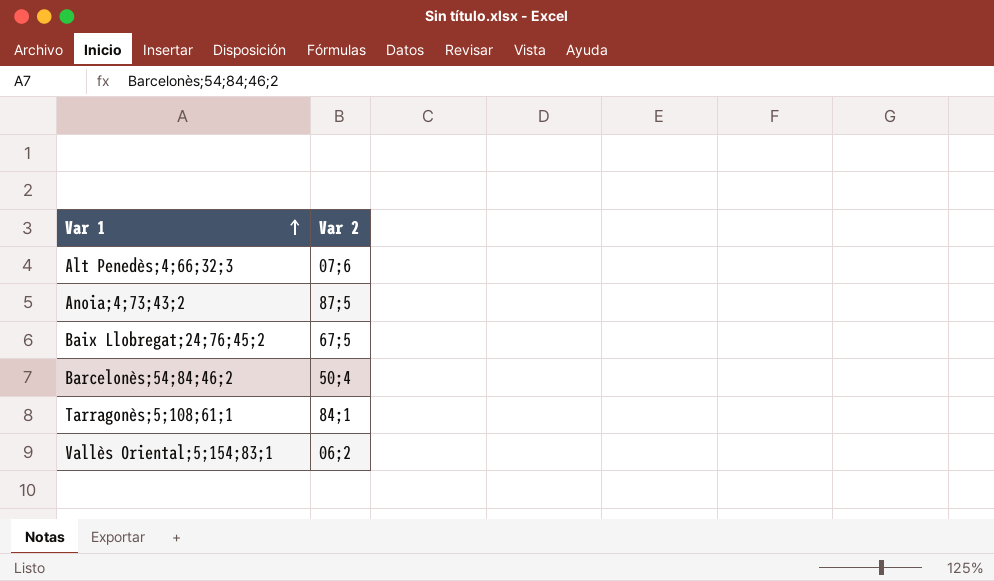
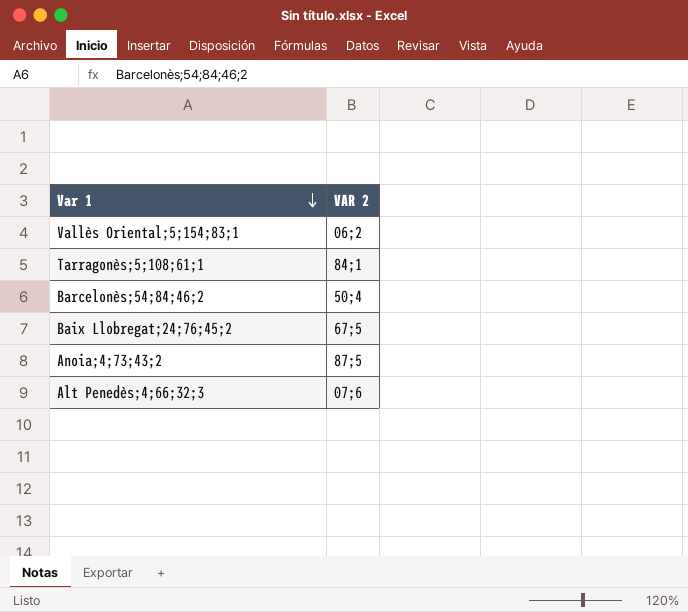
row order: Var 1 ascending -> Var 1 descending
column name: Var 2 -> VAR 2

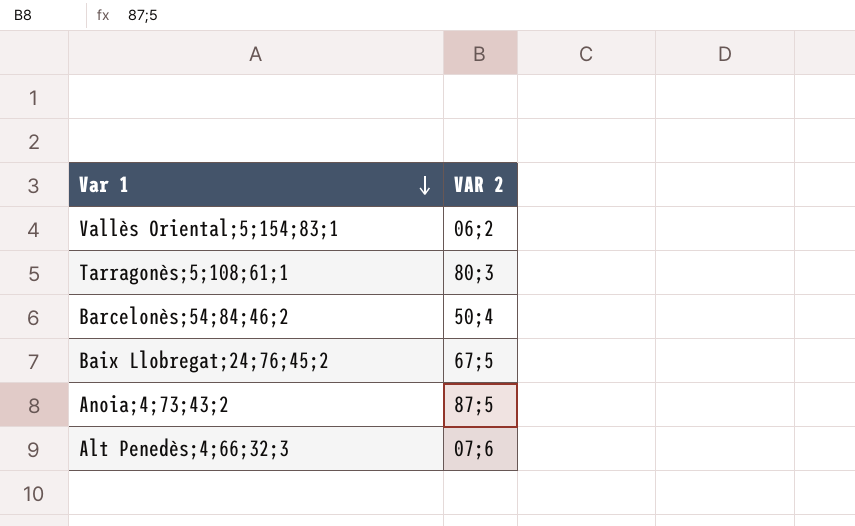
Tarragonès;5;108;61;1 | VAR 2: 84;1 -> 80;3

